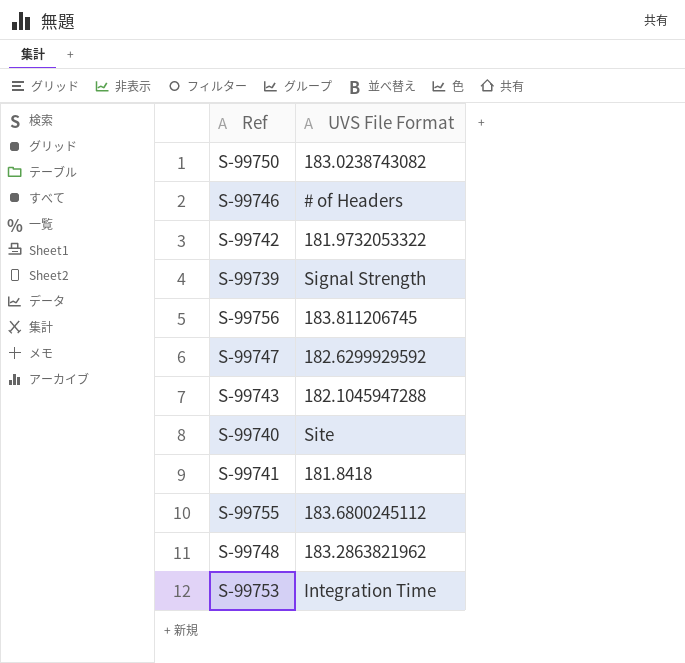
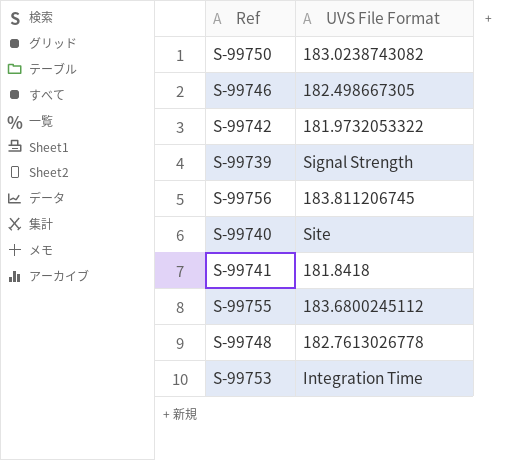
row S-99747: 182.6299929592 -> none
row S-99743: 182.1045947288 -> none
S-99746 | UVS File Format: # of Headers -> 182.498667305
S-99748 | UVS File Format: 183.2863821962 -> 182.7613026778

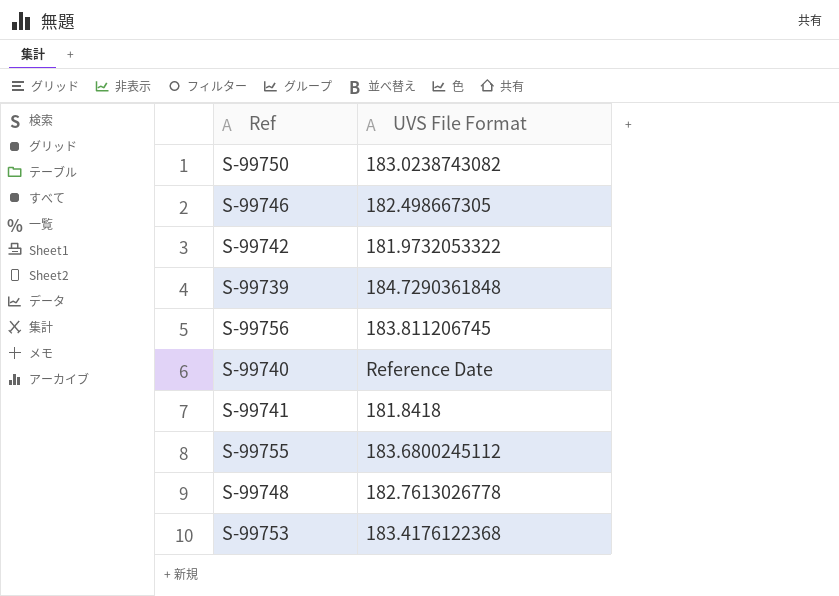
S-99739 | UVS File Format: Signal Strength -> 184.7290361848
S-99740 | UVS File Format: Site -> Reference Date
S-99753 | UVS File Format: Integration Time -> 183.4176122368

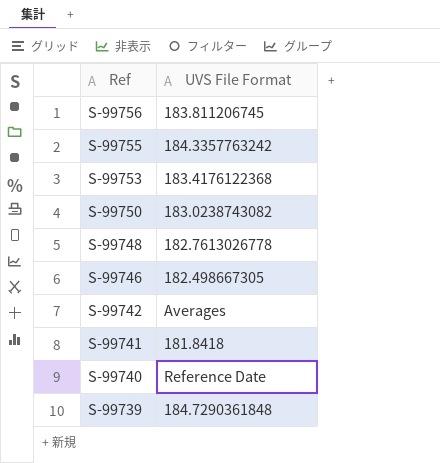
row order: none -> Ref descending
S-99755 | UVS File Format: 183.6800245112 -> 184.3357763242
S-99742 | UVS File Format: 181.9732053322 -> Averages

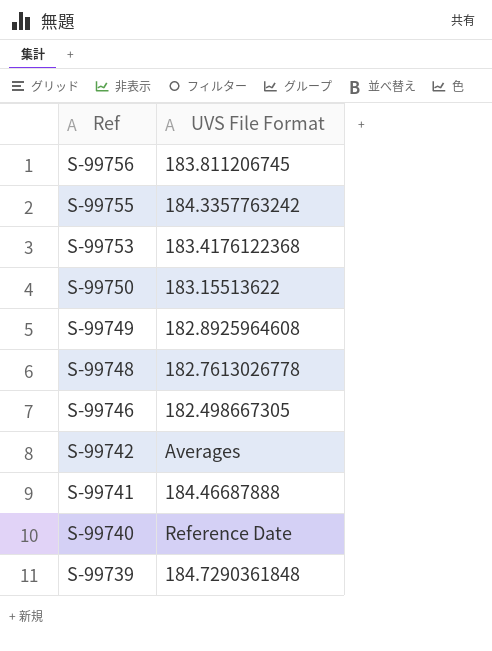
S-99750 | UVS File Format: 183.0238743082 -> 183.15513622
row S-99749: none -> 182.8925964608
S-99741 | UVS File Format: 181.8418 -> 184.46687888

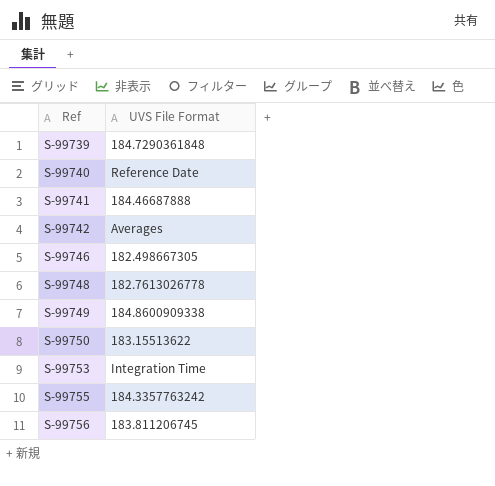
row order: Ref descending -> Ref ascending
S-99749 | UVS File Format: 182.8925964608 -> 184.8600909338
S-99753 | UVS File Format: 183.4176122368 -> Integration Time

